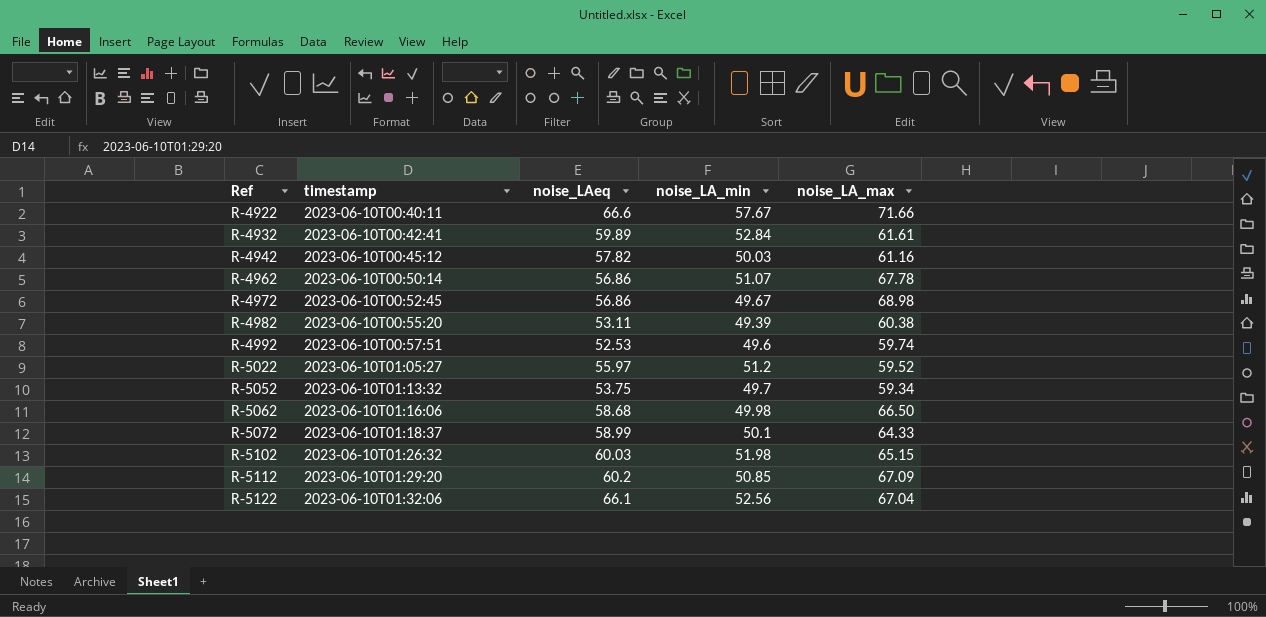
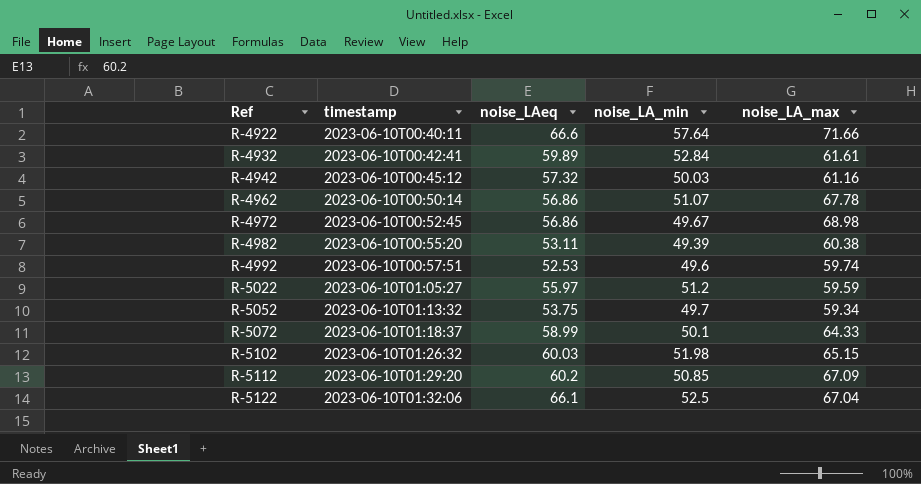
row R-5062: 2023-06-10T01:16:06 | 58.68 | 49.98 | 66.50 -> none
R-4922 | noise_LA_min: 57.67 -> 57.64
R-4942 | noise_LAeq: 57.82 -> 57.32
R-5022 | noise_LA_max: 59.52 -> 59.59
R-5122 | noise_LA_min: 52.56 -> 52.5

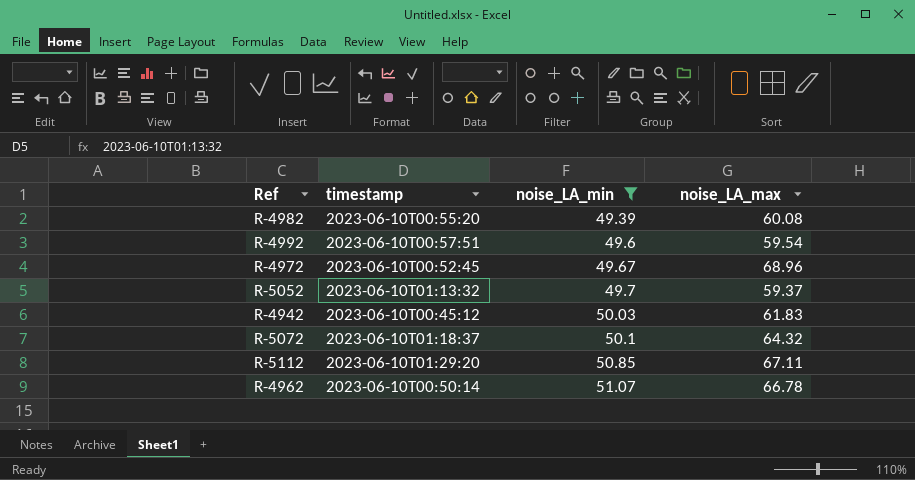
filter: none -> noise_LA_min <= 51.07
row order: Ref ascending -> noise_LA_min ascending
column noise_LAeq | position: 3 -> none
R-4982 | noise_LA_max: 60.38 -> 60.08
R-4992 | noise_LA_max: 59.74 -> 59.54
R-4972 | noise_LA_max: 68.98 -> 68.96
R-5052 | noise_LA_max: 59.34 -> 59.37
R-4942 | noise_LA_max: 61.16 -> 61.83
R-5072 | noise_LA_max: 64.33 -> 64.32
R-5112 | noise_LA_max: 67.09 -> 67.11
R-4962 | noise_LA_max: 67.78 -> 66.78

